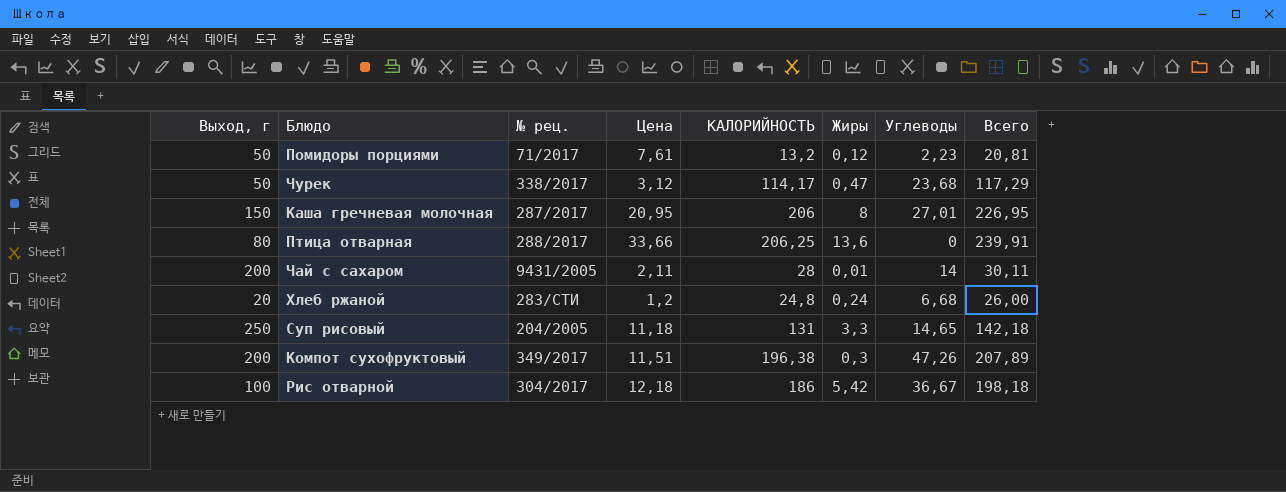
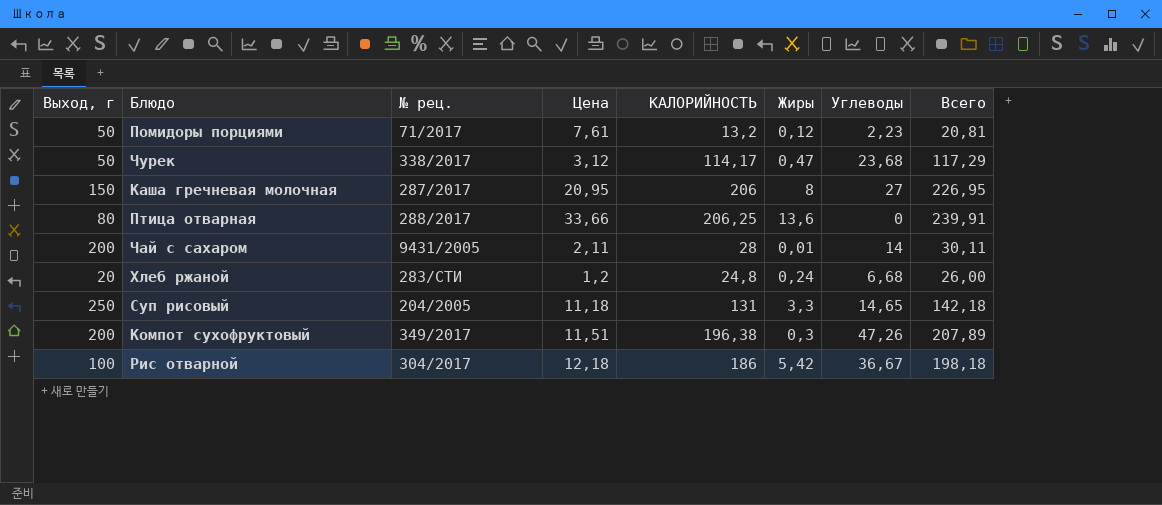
Каша гречневая молочная | Углеводы: 27,01 -> 27

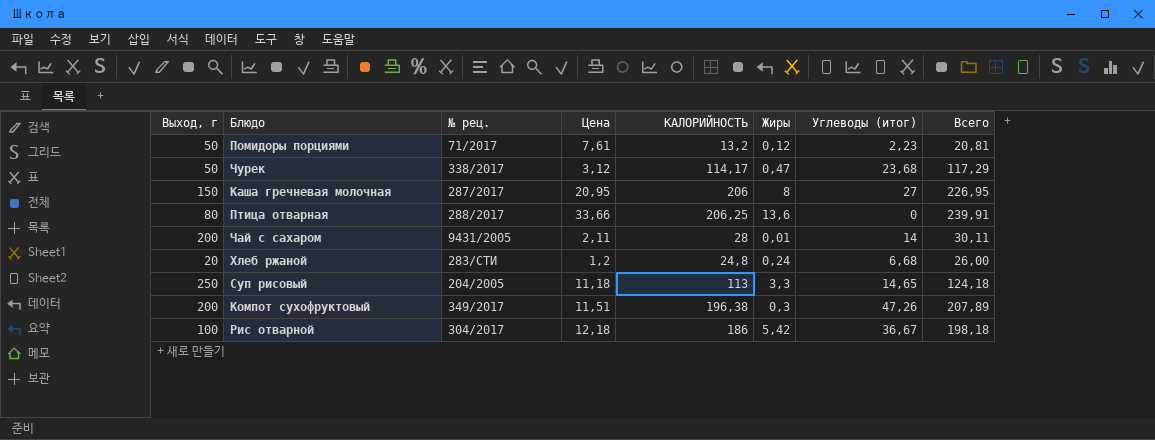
column name: Углеводы -> Углеводы (итог)
Суп рисовый | КАЛОРИЙНОСТЬ: 131 -> 113
Суп рисовый | Всего: 142,18 -> 124,18

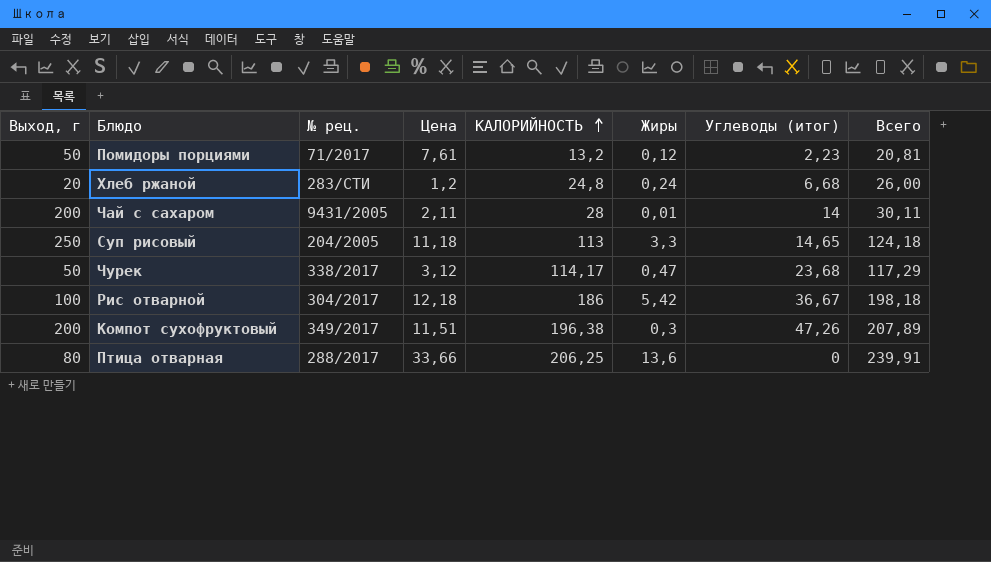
row order: none -> КАЛОРИЙНОСТЬ ascending
row Каша гречневая молочная: 150 | 287/2017 | 20,95 | 206 | 8 | 27 | 226,95 -> none

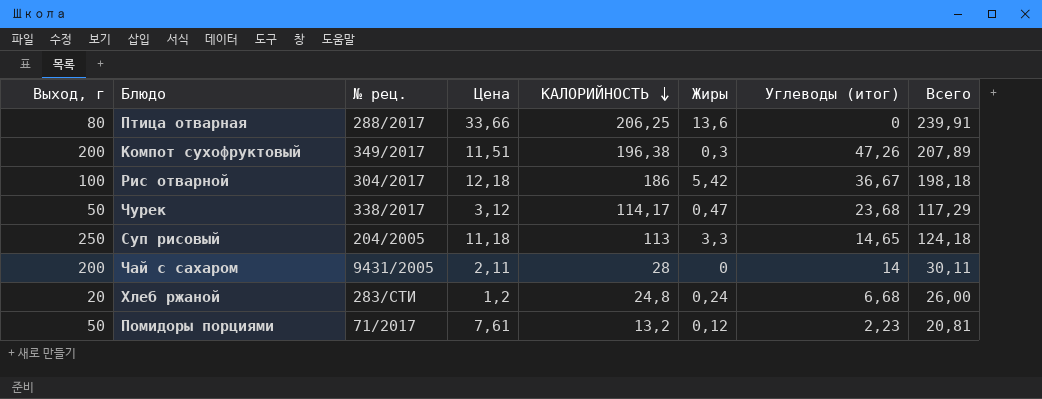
row order: КАЛОРИЙНОСТЬ ascending -> КАЛОРИЙНОСТЬ descending
Чай с сахаром | Жиры: 0,01 -> 0

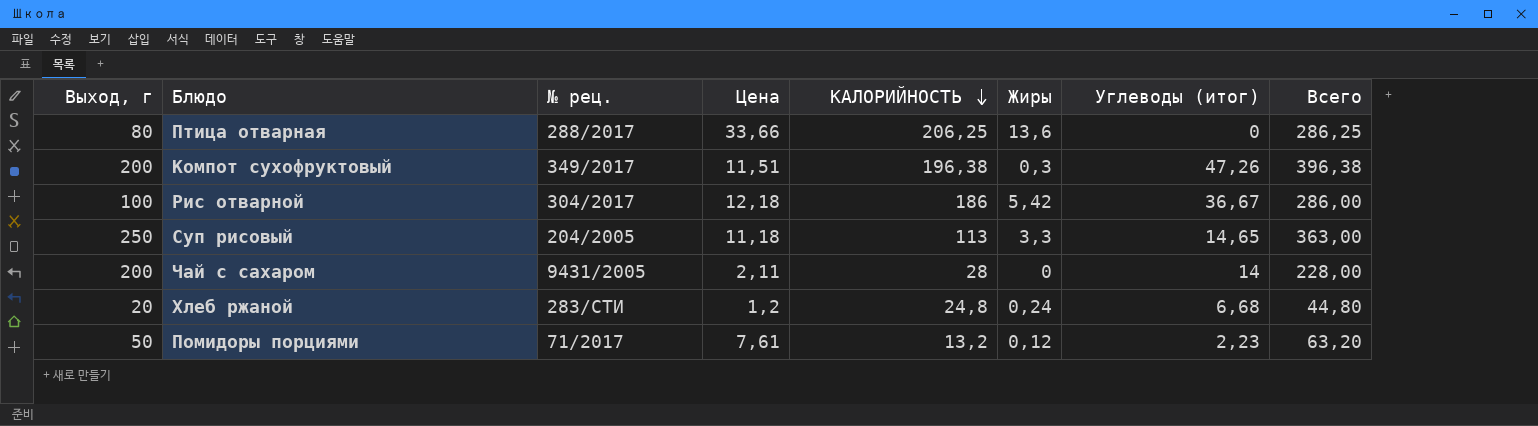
column Всего | formula: [Цена] + [КАЛОРИЙНОСТЬ] -> [Выход, г] + [КАЛОРИЙНОСТЬ]
row Чурек: 50 | 338/2017 | 3,12 | 114,17 | 0,47 | 23,68 | 117,29 -> none

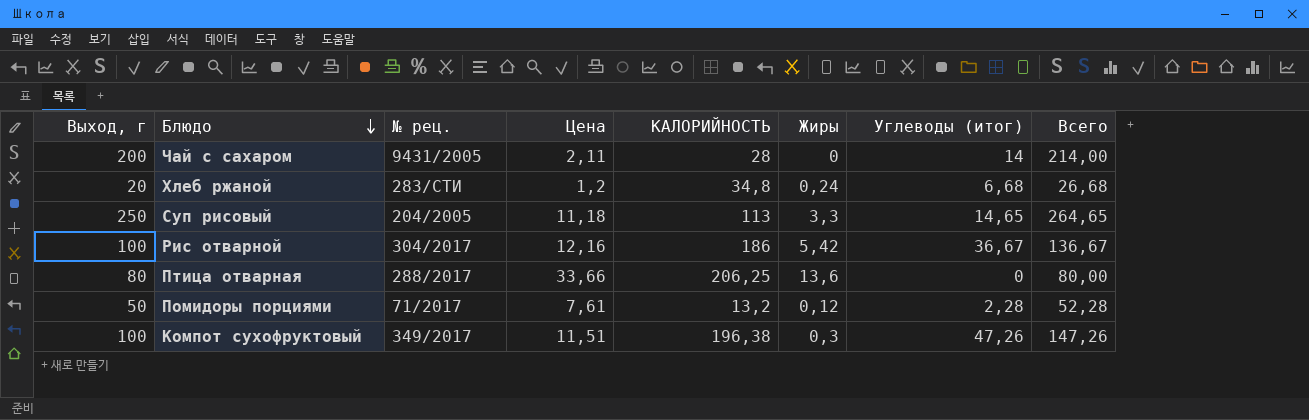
row order: КАЛОРИЙНОСТЬ descending -> Блюдо descending
column Всего | formula: [Выход, г] + [КАЛОРИЙНОСТЬ] -> [Выход, г] + [Углеводы (итог)]
Хлеб ржаной | КАЛОРИЙНОСТЬ: 24,8 -> 34,8
Рис отварной | Цена: 12,18 -> 12,16
Помидоры порциями | Углеводы (итог): 2,23 -> 2,28
Компот сухофруктовый | Выход, г: 200 -> 100

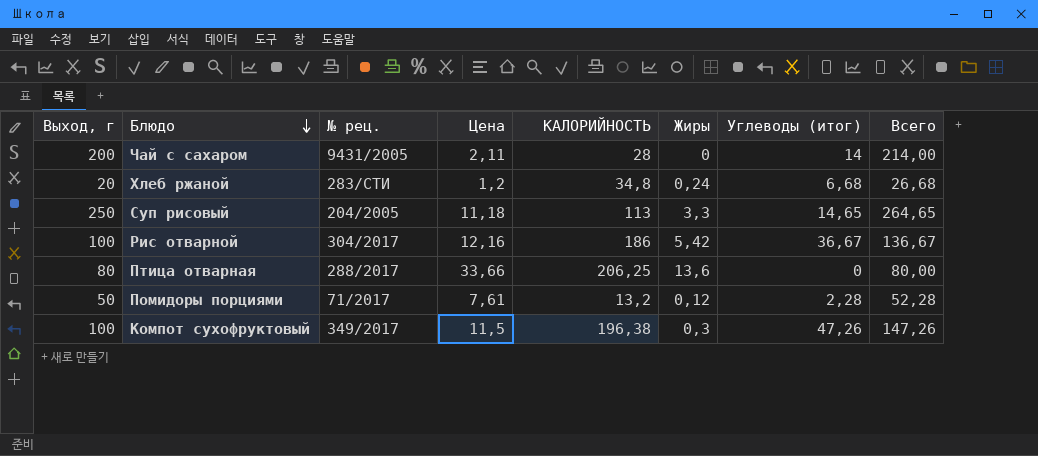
Компот сухофруктовый | Цена: 11,51 -> 11,5

